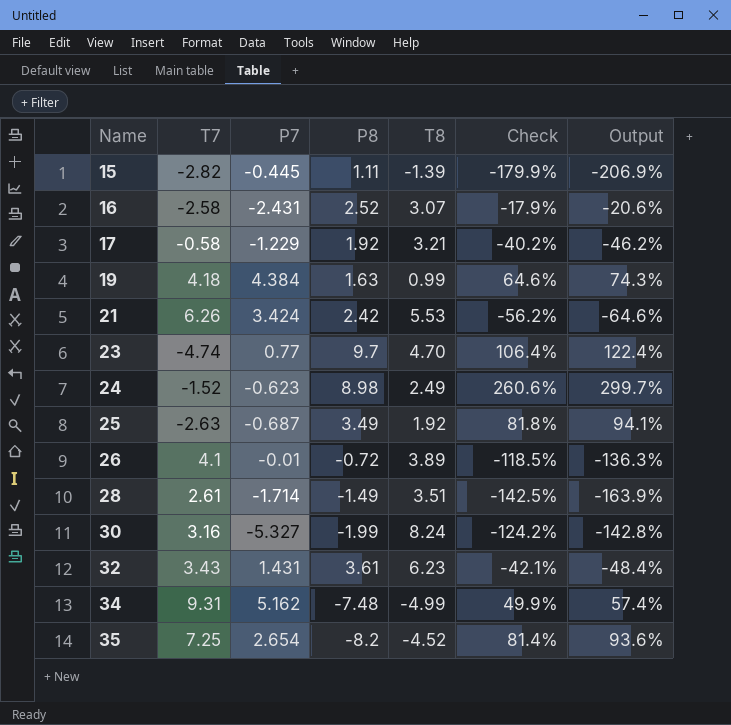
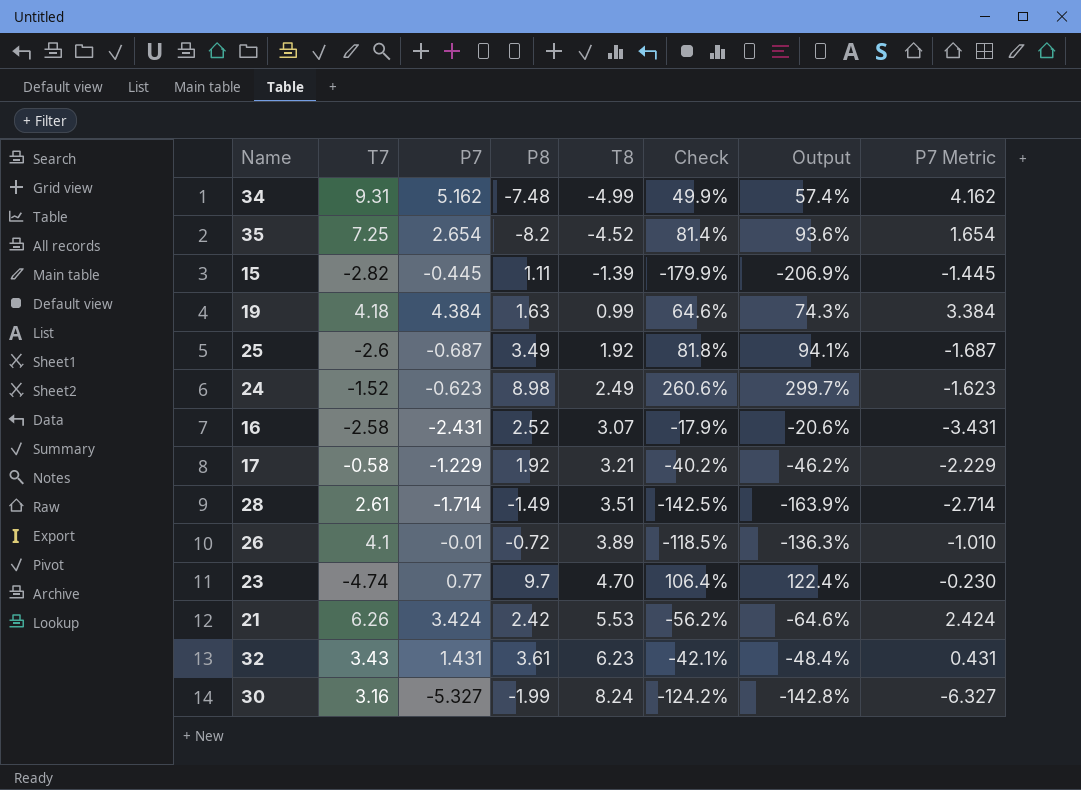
row order: Name ascending -> T8 ascending
column P7 Metric | formula: none -> [P7] - 1
25 | T7: -2.63 -> -2.6

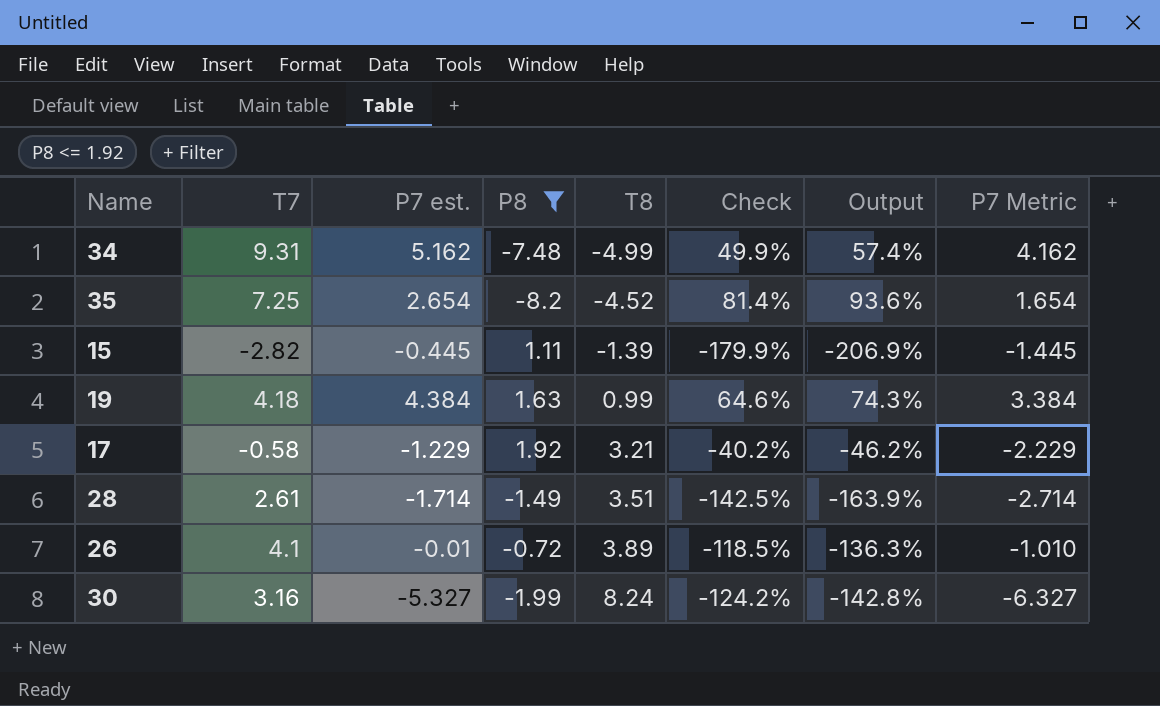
filter: none -> P8 <= 1.92
column name: P7 -> P7 est.

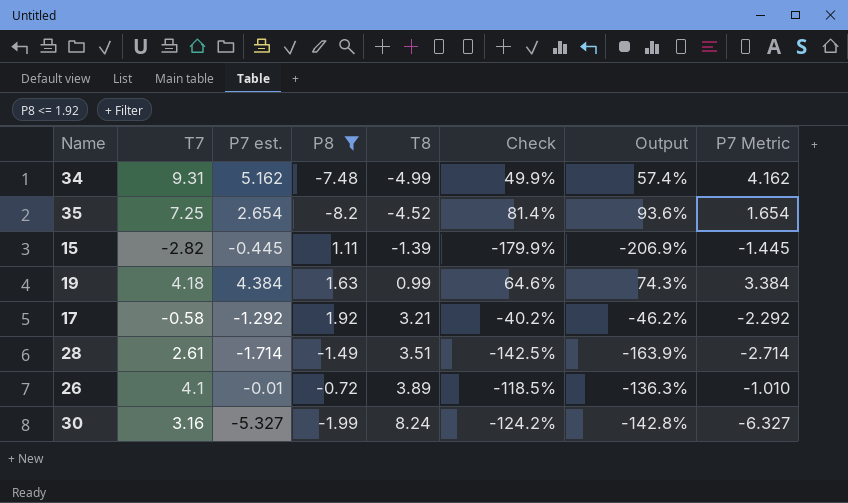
17 | P7 est.: -1.229 -> -1.292
17 | P7 Metric: -2.229 -> -2.292

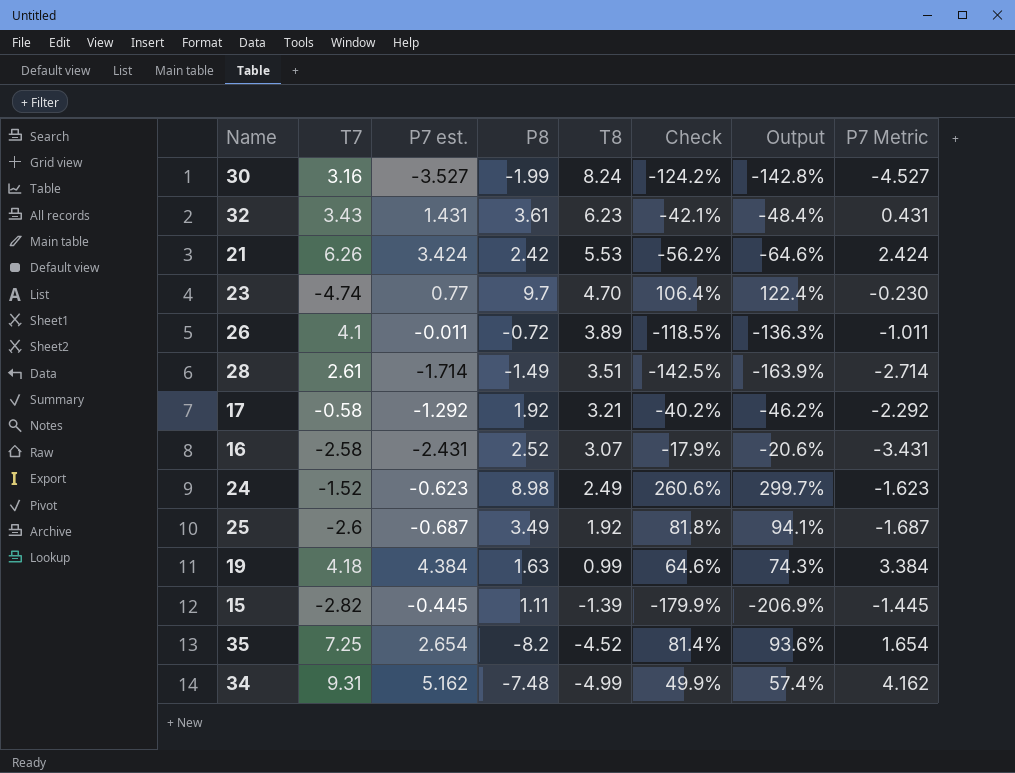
filter: P8 <= 1.92 -> none
row order: T8 ascending -> T8 descending
30 | P7 est.: -5.327 -> -3.527
30 | P7 Metric: -6.327 -> -4.527
26 | P7 est.: -0.01 -> -0.011
26 | P7 Metric: -1.010 -> -1.011

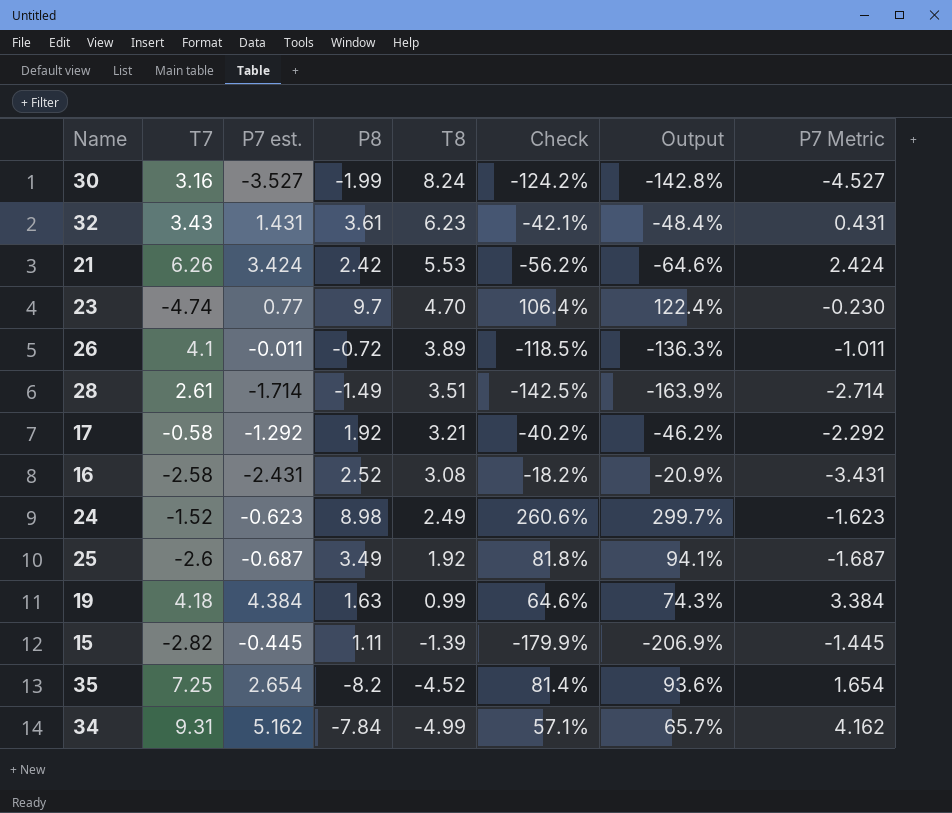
16 | T8: 3.07 -> 3.08
16 | Check: -17.9% -> -18.2%
16 | Output: -20.6% -> -20.9%
34 | P8: -7.48 -> -7.84
34 | Check: 49.9% -> 57.1%
34 | Output: 57.4% -> 65.7%

